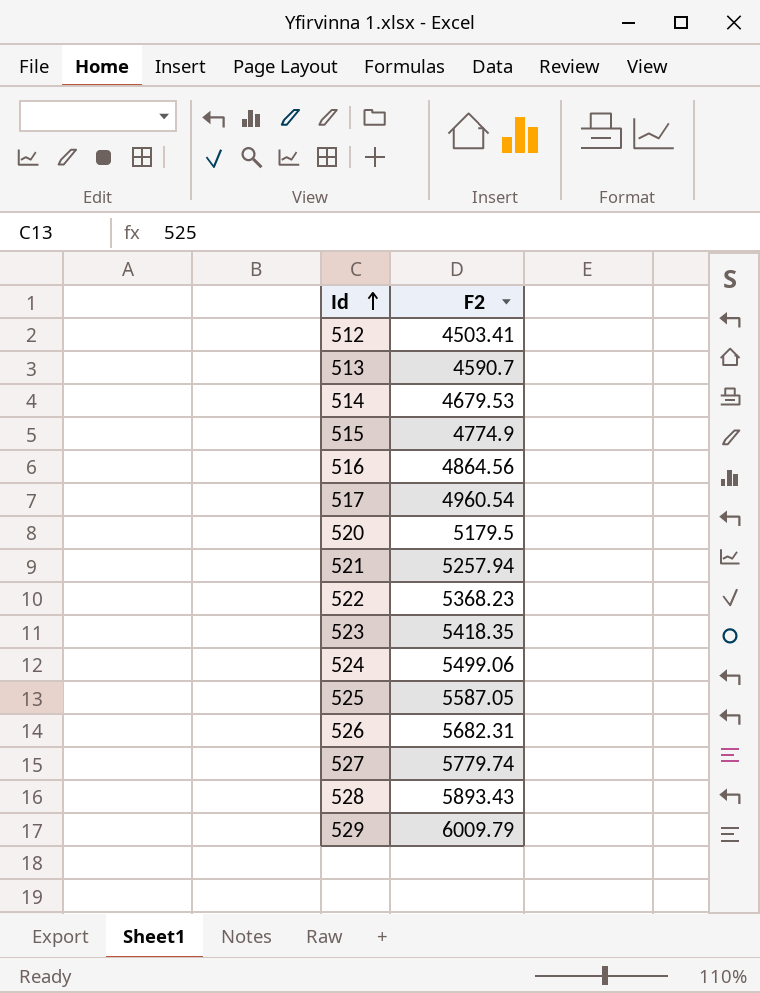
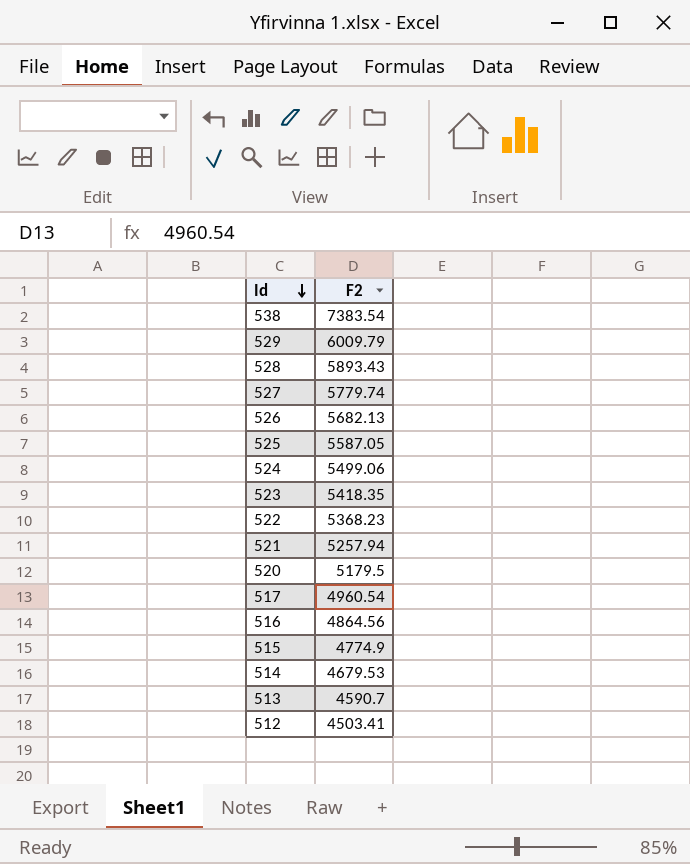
row order: Id ascending -> Id descending
row 538: none -> 7383.54
526 | F2: 5682.31 -> 5682.13

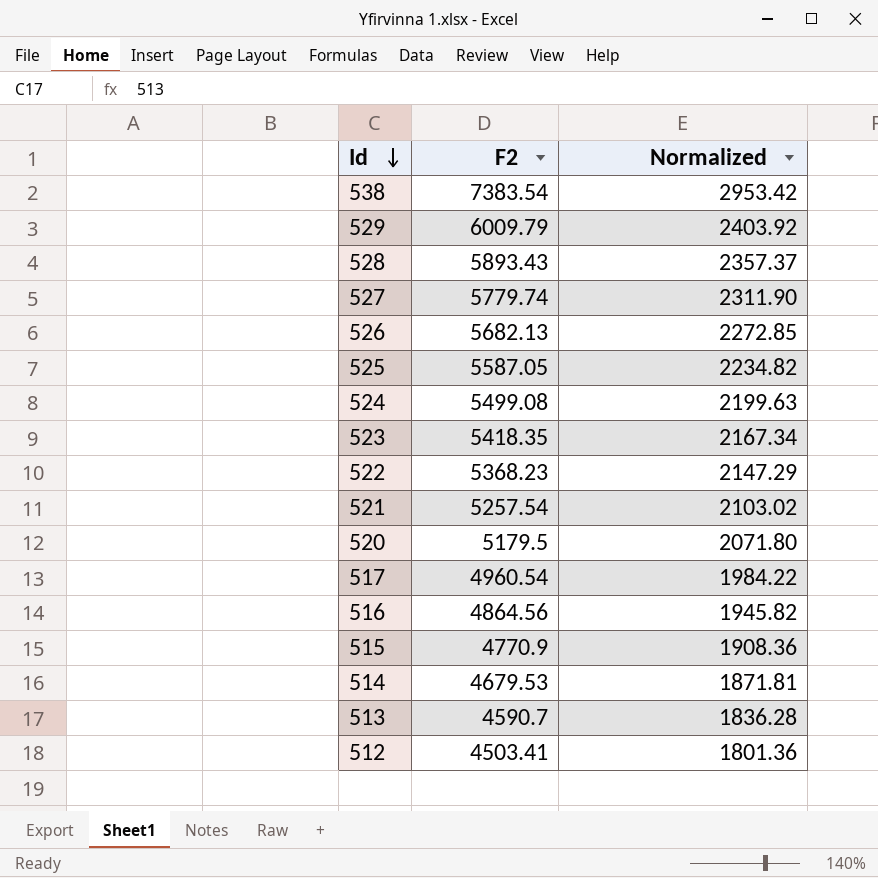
column Normalized | formula: none -> [F2] * 0.4
524 | F2: 5499.06 -> 5499.08
521 | F2: 5257.94 -> 5257.54
515 | F2: 4774.9 -> 4770.9

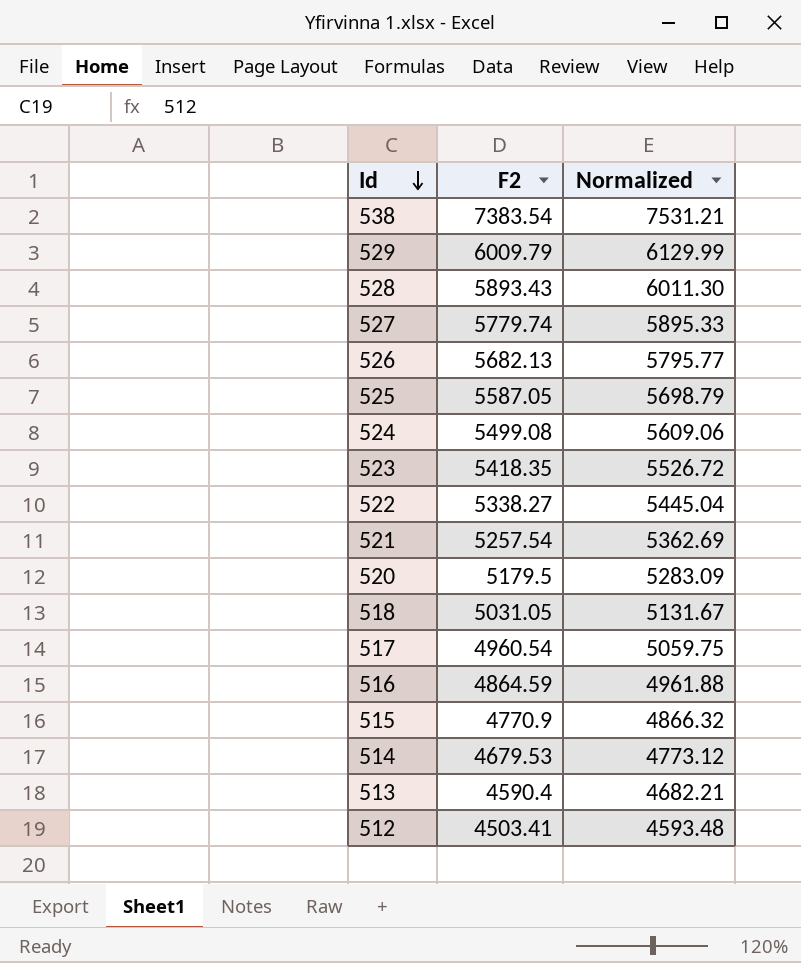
column Normalized | formula: [F2] * 0.4 -> [F2] * 1.02
522 | F2: 5368.23 -> 5338.27
row 518: none -> 5031.05 | 5131.67
516 | F2: 4864.56 -> 4864.59
513 | F2: 4590.7 -> 4590.4

